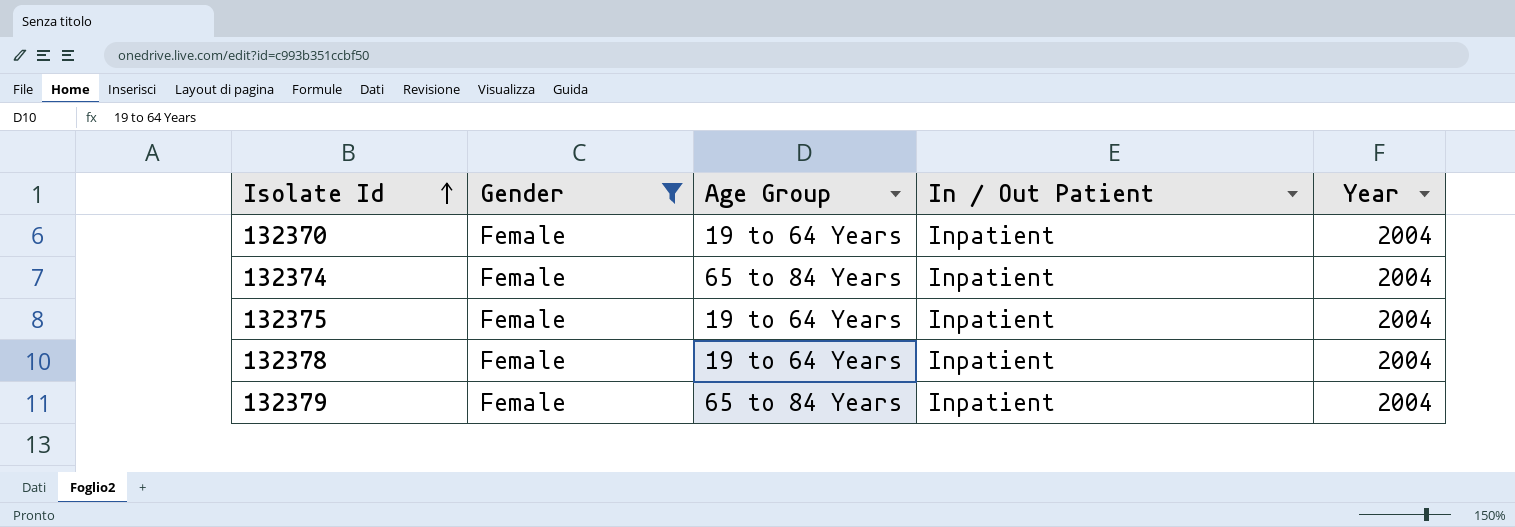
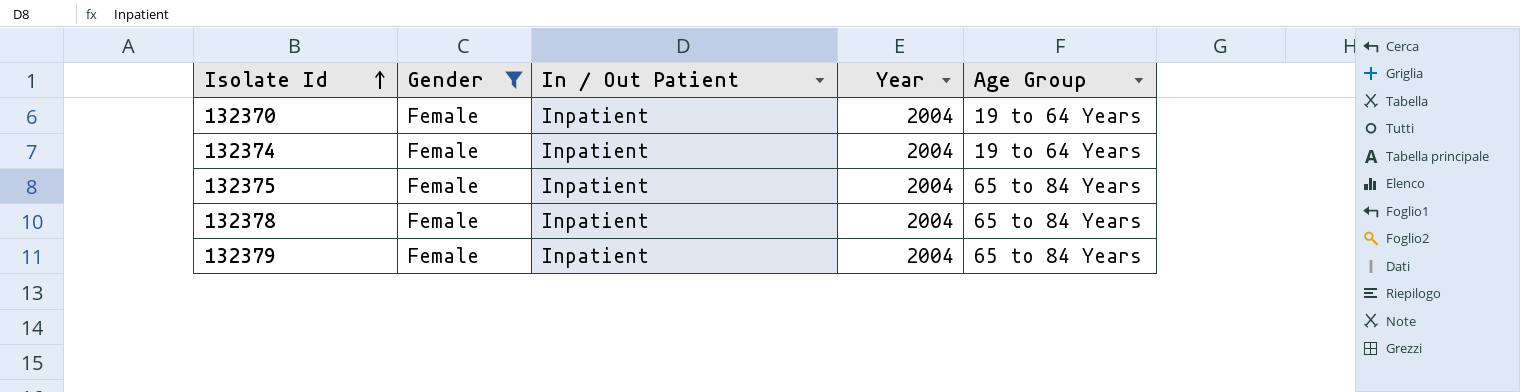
column Age Group | position: 3 -> 5
132374 | Age Group: 65 to 84 Years -> 19 to 64 Years
132375 | Age Group: 19 to 64 Years -> 65 to 84 Years
132378 | Age Group: 19 to 64 Years -> 65 to 84 Years

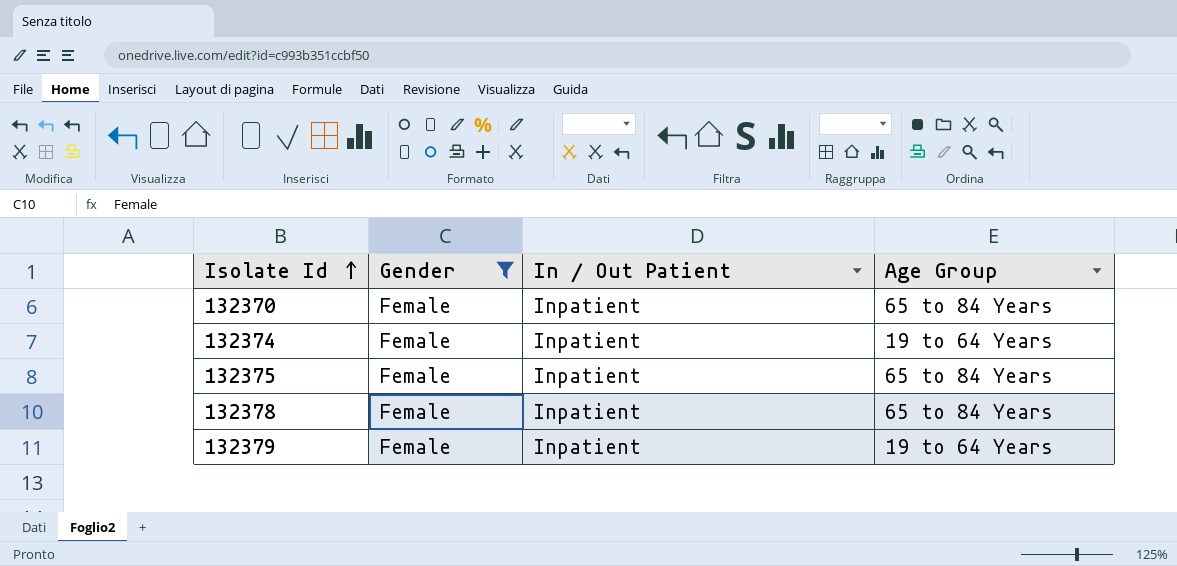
column Year | position: 4 -> none
132370 | Age Group: 19 to 64 Years -> 65 to 84 Years
132379 | Age Group: 65 to 84 Years -> 19 to 64 Years

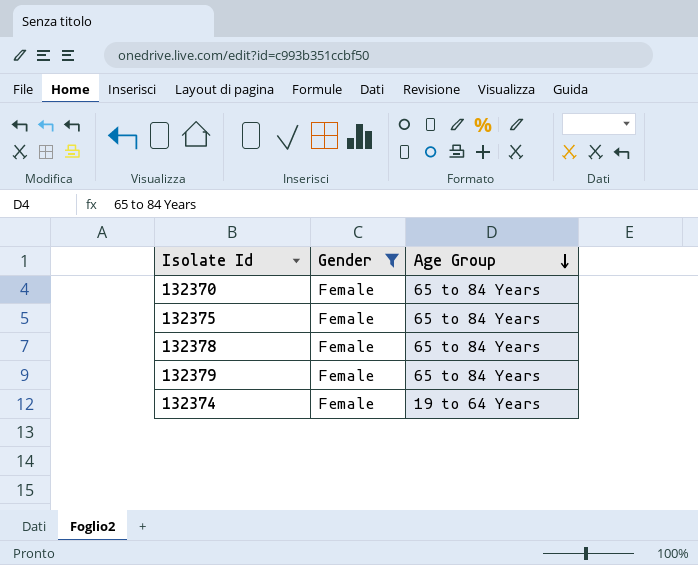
row order: Isolate Id ascending -> Age Group descending
column In / Out Patient | position: 3 -> none
132379 | Age Group: 19 to 64 Years -> 65 to 84 Years

